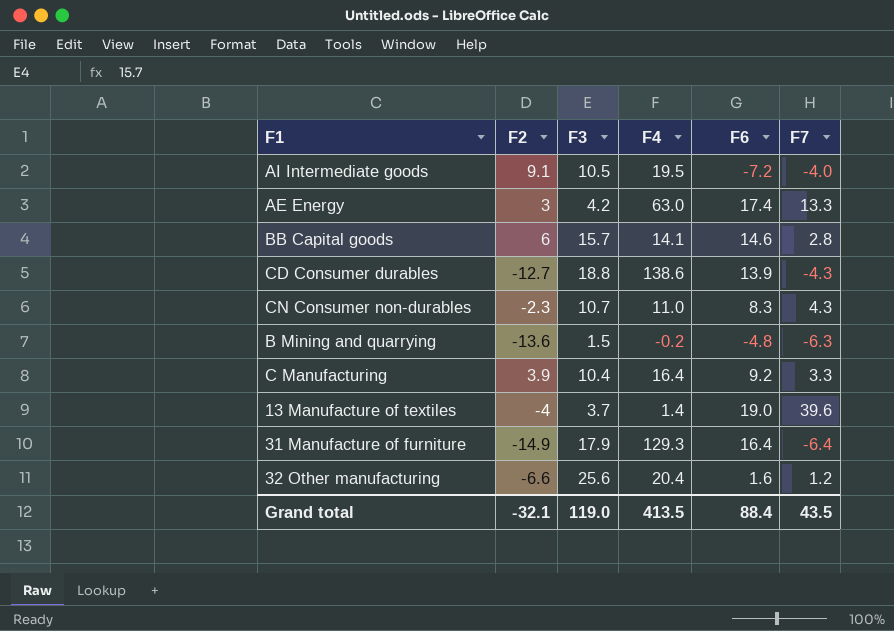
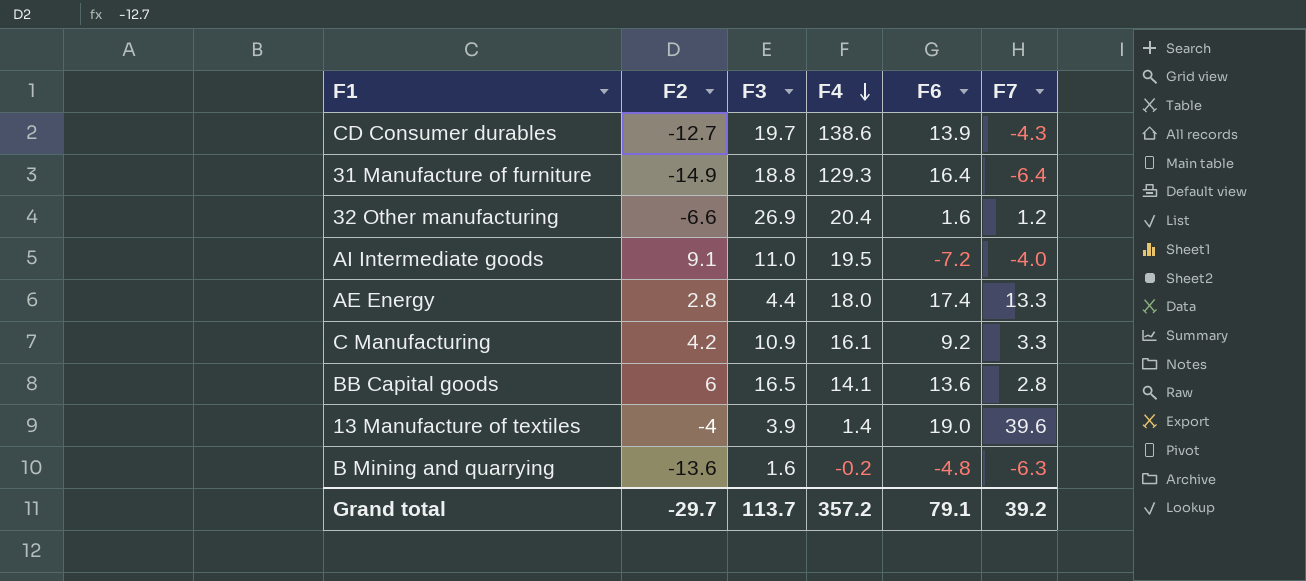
row order: none -> F4 descending
row CN Consumer non-durables: -2.3 | 10.7 | 11.0 | 8.3 | 4.3 -> none
CD Consumer durables | F3: 18.8 -> 19.7
31 Manufacture of furniture | F3: 17.9 -> 18.8
32 Other manufacturing | F3: 25.6 -> 26.9
AI Intermediate goods | F3: 10.5 -> 11.0
AE Energy | F2: 3 -> 2.8
AE Energy | F3: 4.2 -> 4.4
AE Energy | F4: 63.0 -> 18.0
C Manufacturing | F2: 3.9 -> 4.2
C Manufacturing | F3: 10.4 -> 10.9
C Manufacturing | F4: 16.4 -> 16.1
BB Capital goods | F3: 15.7 -> 16.5
BB Capital goods | F6: 14.6 -> 13.6
13 Manufacture of textiles | F3: 3.7 -> 3.9
B Mining and quarrying | F3: 1.5 -> 1.6
Grand total | F2: -32.1 -> -29.7
Grand total | F3: 119.0 -> 113.7
Grand total | F4: 413.5 -> 357.2
Grand total | F6: 88.4 -> 79.1
Grand total | F7: 43.5 -> 39.2

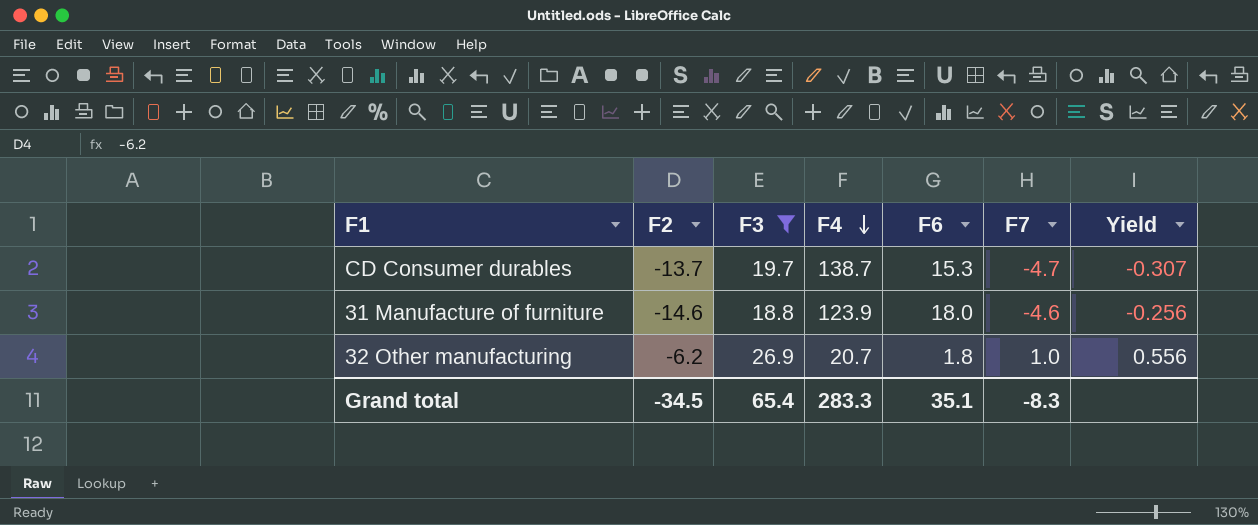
filter: none -> F3 >= 18.8
column Yield | formula: none -> [F7] / [F6]
CD Consumer durables | F2: -12.7 -> -13.7
CD Consumer durables | F4: 138.6 -> 138.7
CD Consumer durables | F6: 13.9 -> 15.3
CD Consumer durables | F7: -4.3 -> -4.7
31 Manufacture of furniture | F2: -14.9 -> -14.6
31 Manufacture of furniture | F4: 129.3 -> 123.9
31 Manufacture of furniture | F6: 16.4 -> 18.0
31 Manufacture of furniture | F7: -6.4 -> -4.6
32 Other manufacturing | F2: -6.6 -> -6.2
32 Other manufacturing | F4: 20.4 -> 20.7
32 Other manufacturing | F6: 1.6 -> 1.8
32 Other manufacturing | F7: 1.2 -> 1.0
Grand total | F2: -29.7 -> -34.5
Grand total | F3: 113.7 -> 65.4
Grand total | F4: 357.2 -> 283.3
Grand total | F6: 79.1 -> 35.1
Grand total | F7: 39.2 -> -8.3

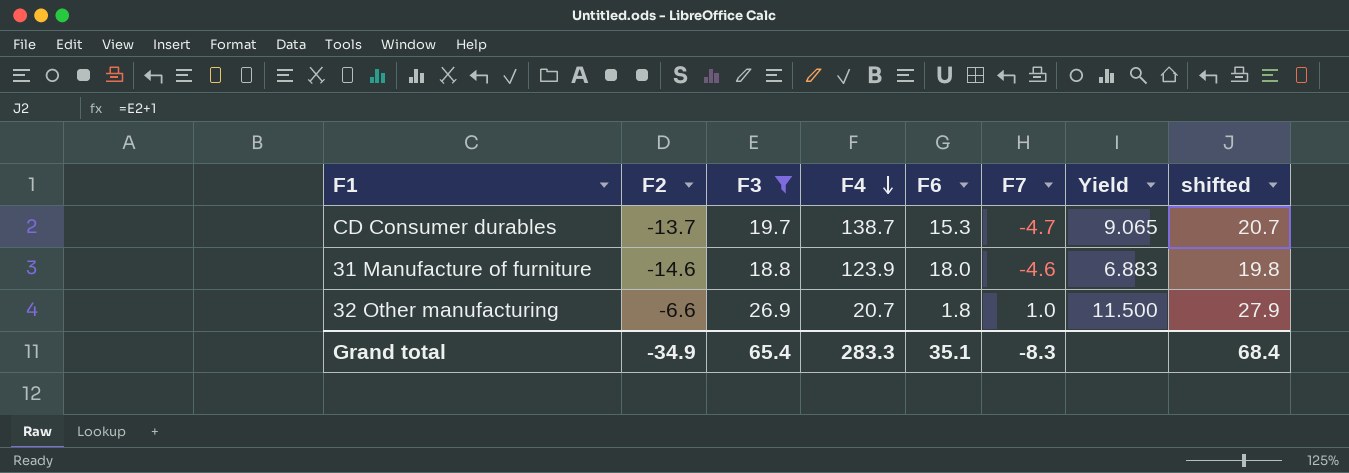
column Yield | formula: [F7] / [F6] -> [F4] / [F6]
column shifted | formula: none -> [F3] + 1
32 Other manufacturing | F2: -6.2 -> -6.6
Grand total | F2: -34.5 -> -34.9

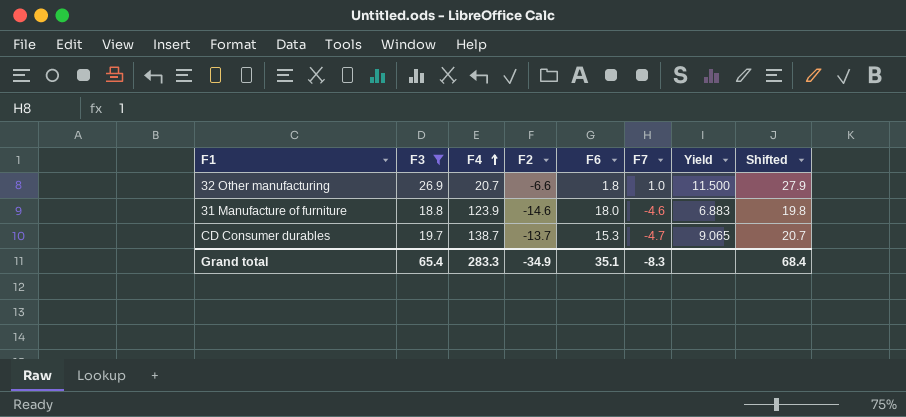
row order: F4 descending -> F4 ascending
column F2 | position: 2 -> 4
column name: shifted -> Shifted

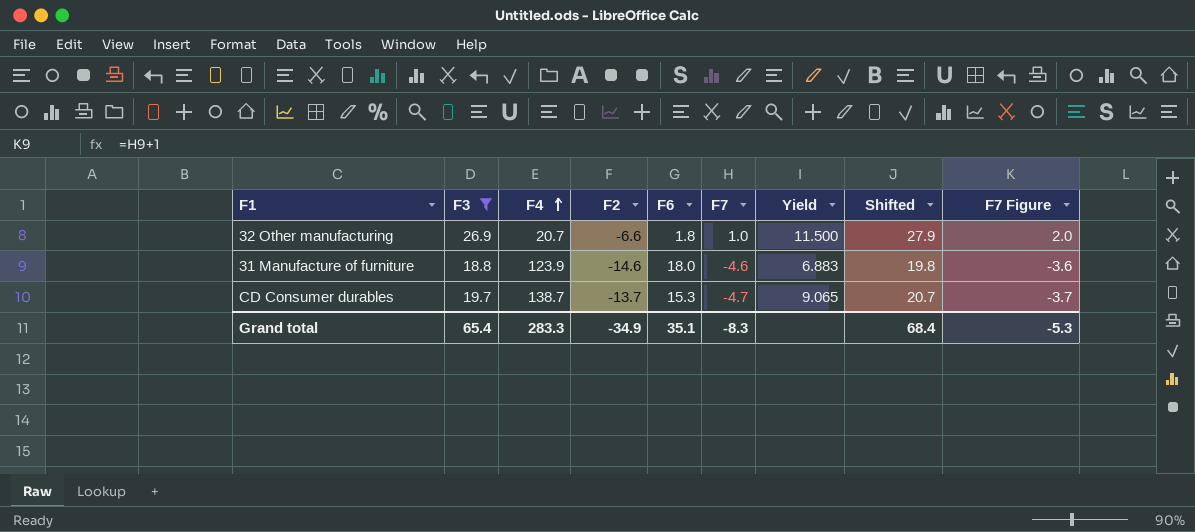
column F7 Figure | formula: none -> [F7] + 1

